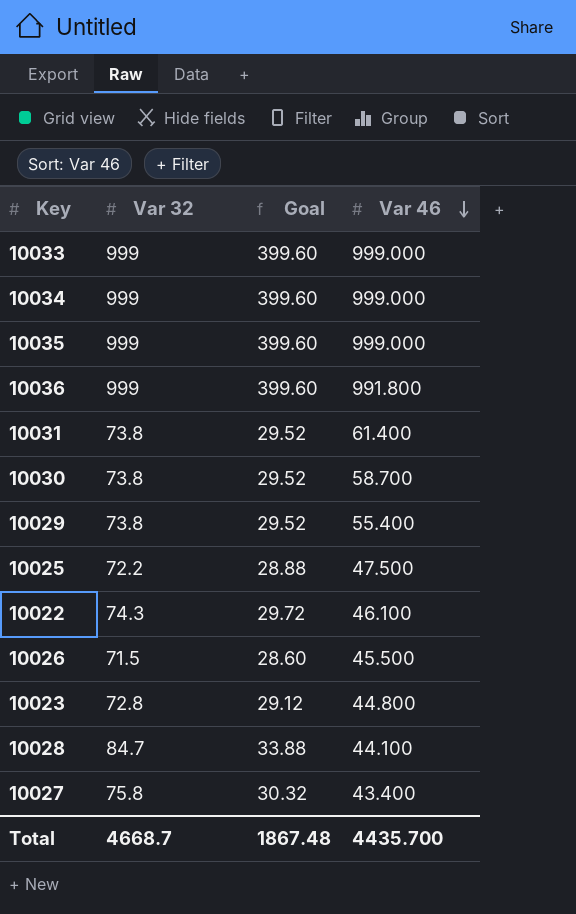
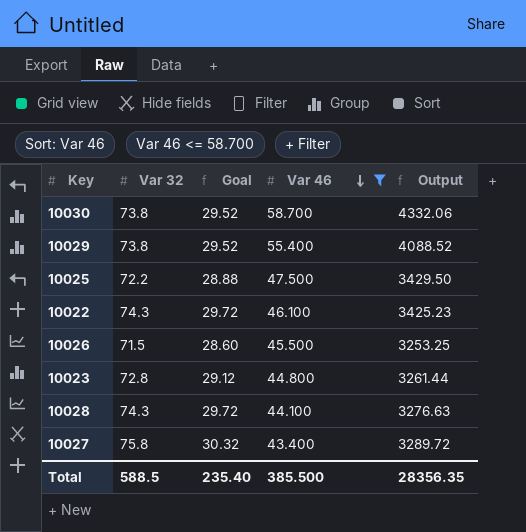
filter: none -> Var 46 <= 58.700
column Output | formula: none -> [Var 32] * [Var 46]
10028 | Var 32: 84.7 -> 74.3
10028 | Goal: 33.88 -> 29.72
Total | Var 32: 4668.7 -> 588.5
Total | Goal: 1867.48 -> 235.40
Total | Var 46: 4435.700 -> 385.500

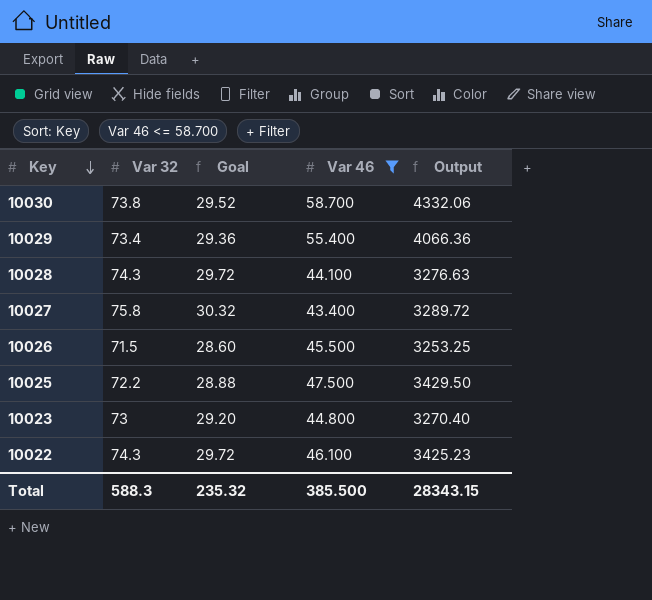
row order: Var 46 descending -> Key descending
10029 | Var 32: 73.8 -> 73.4
10029 | Goal: 29.52 -> 29.36
10029 | Output: 4088.52 -> 4066.36
10023 | Var 32: 72.8 -> 73
10023 | Goal: 29.12 -> 29.20
10023 | Output: 3261.44 -> 3270.40
Total | Var 32: 588.5 -> 588.3
Total | Goal: 235.40 -> 235.32
Total | Output: 28356.35 -> 28343.15

